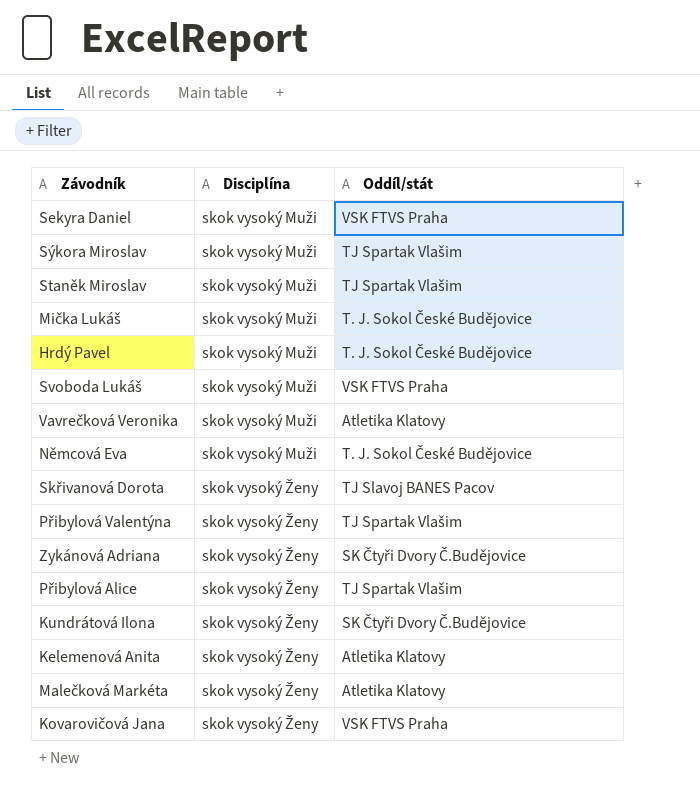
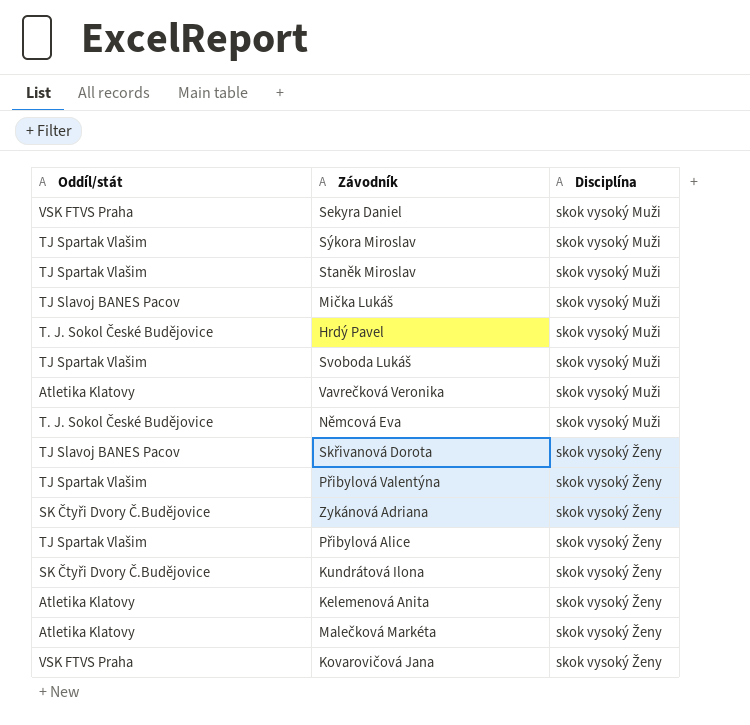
column Oddíl/stát | position: 3 -> 1
Mička Lukáš | Oddíl/stát: T. J. Sokol České Budějovice -> TJ Slavoj BANES Pacov
Svoboda Lukáš | Oddíl/stát: VSK FTVS Praha -> TJ Spartak Vlašim

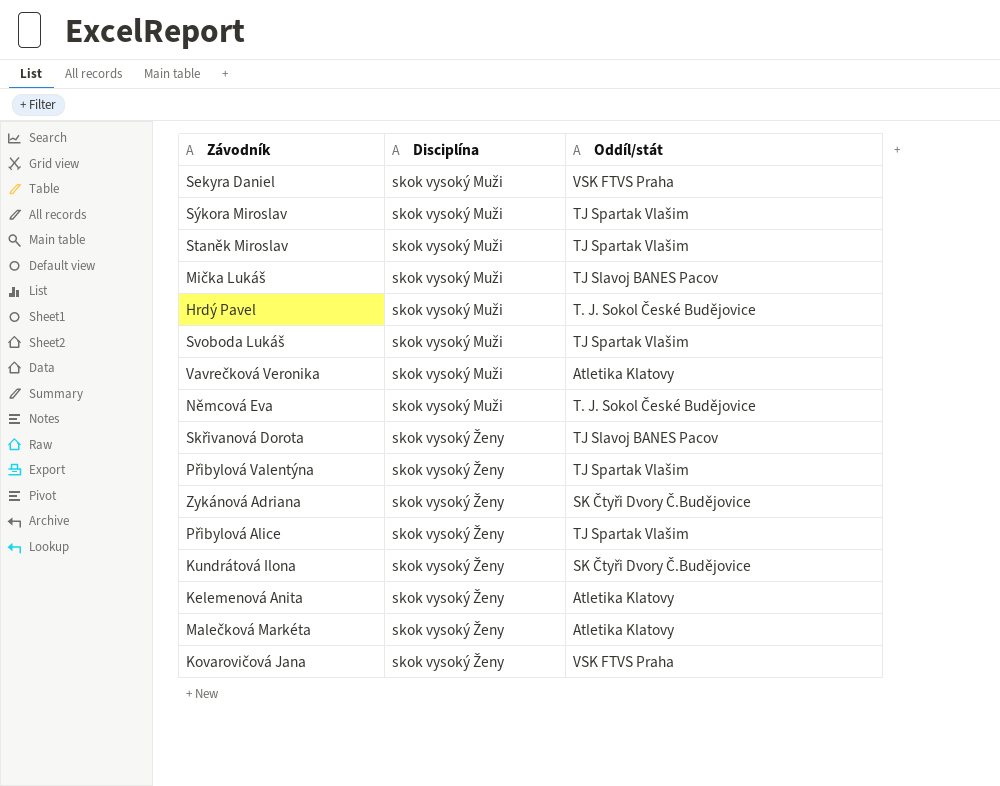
column Oddíl/stát | position: 1 -> 3

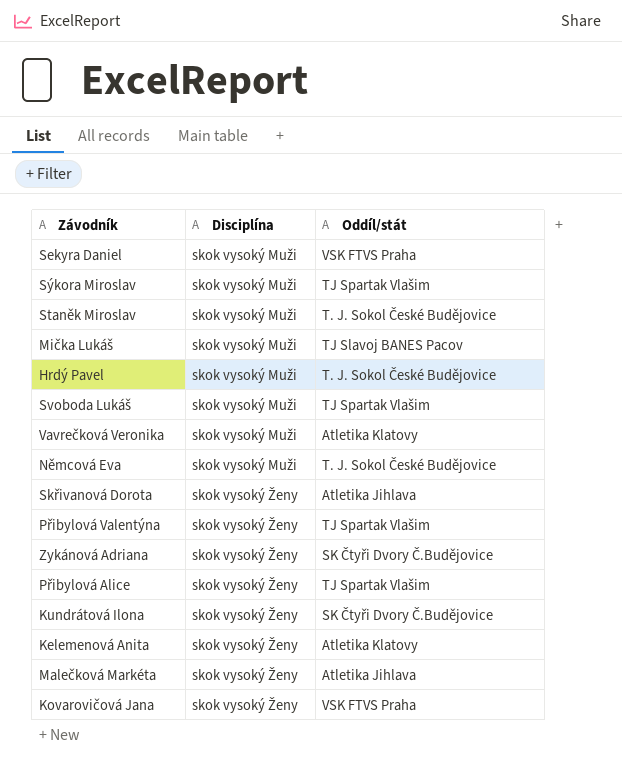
Staněk Miroslav | Oddíl/stát: TJ Spartak Vlašim -> T. J. Sokol České Budějovice
Skřivanová Dorota | Oddíl/stát: TJ Slavoj BANES Pacov -> Atletika Jihlava
Malečková Markéta | Oddíl/stát: Atletika Klatovy -> Atletika Jihlava

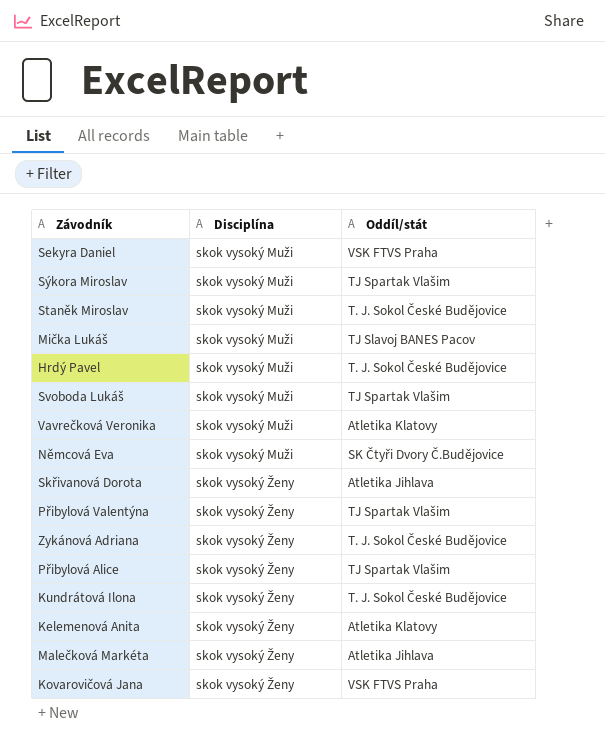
Němcová Eva | Oddíl/stát: T. J. Sokol České Budějovice -> SK Čtyři Dvory Č.Budějovice
Zykánová Adriana | Oddíl/stát: SK Čtyři Dvory Č.Budějovice -> T. J. Sokol České Budějovice
Kundrátová Ilona | Oddíl/stát: SK Čtyři Dvory Č.Budějovice -> T. J. Sokol České Budějovice

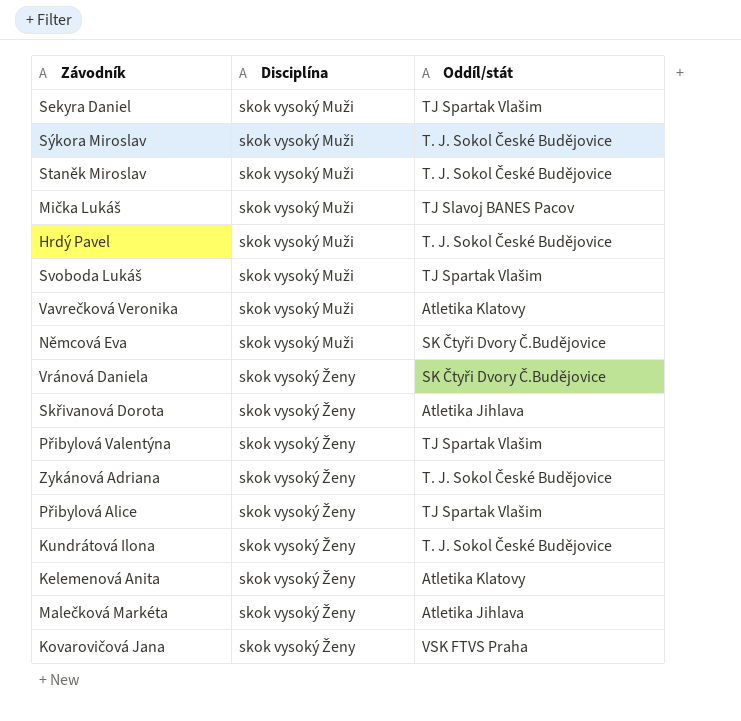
Sekyra Daniel | Oddíl/stát: VSK FTVS Praha -> TJ Spartak Vlašim
Sýkora Miroslav | Oddíl/stát: TJ Spartak Vlašim -> T. J. Sokol České Budějovice
row Vránová Daniela: none -> skok vysoký Ženy | SK Čtyři Dvory Č.Budějovice

